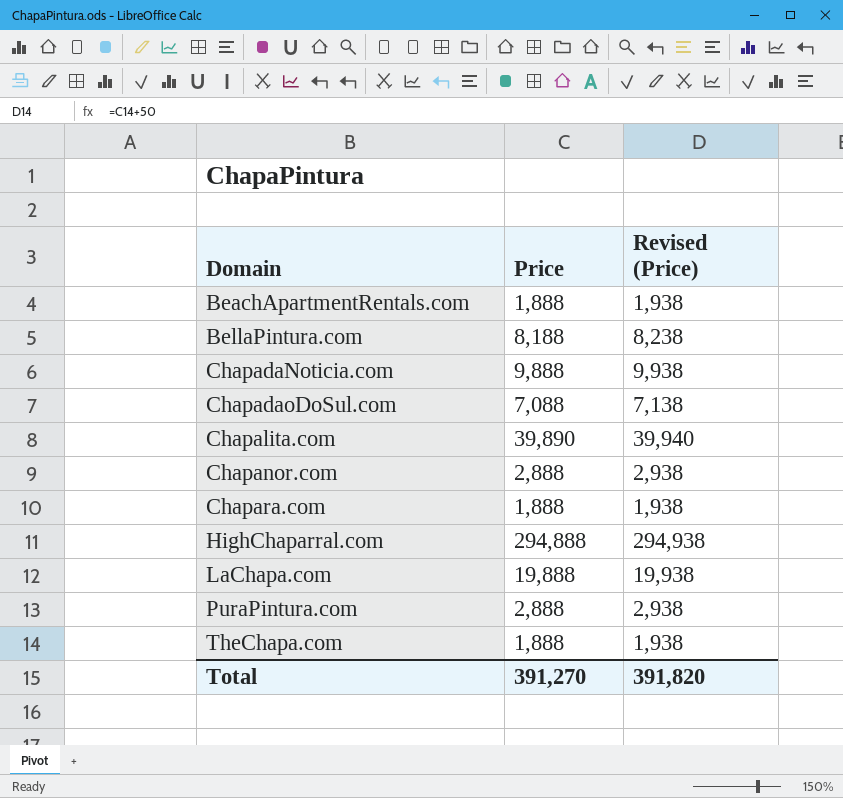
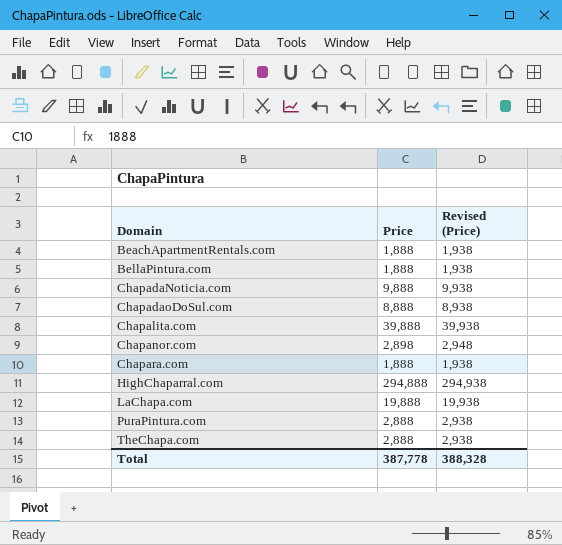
BellaPintura.com | Price: 8,188 -> 1,888
BellaPintura.com | Revised (Price): 8,238 -> 1,938
ChapadaoDoSul.com | Price: 7,088 -> 8,888
ChapadaoDoSul.com | Revised (Price): 7,138 -> 8,938
Chapalita.com | Price: 39,890 -> 39,888
Chapalita.com | Revised (Price): 39,940 -> 39,938
Chapanor.com | Price: 2,888 -> 2,898
Chapanor.com | Revised (Price): 2,938 -> 2,948
TheChapa.com | Price: 1,888 -> 2,888
TheChapa.com | Revised (Price): 1,938 -> 2,938
Total | Price: 391,270 -> 387,778
Total | Revised (Price): 391,820 -> 388,328

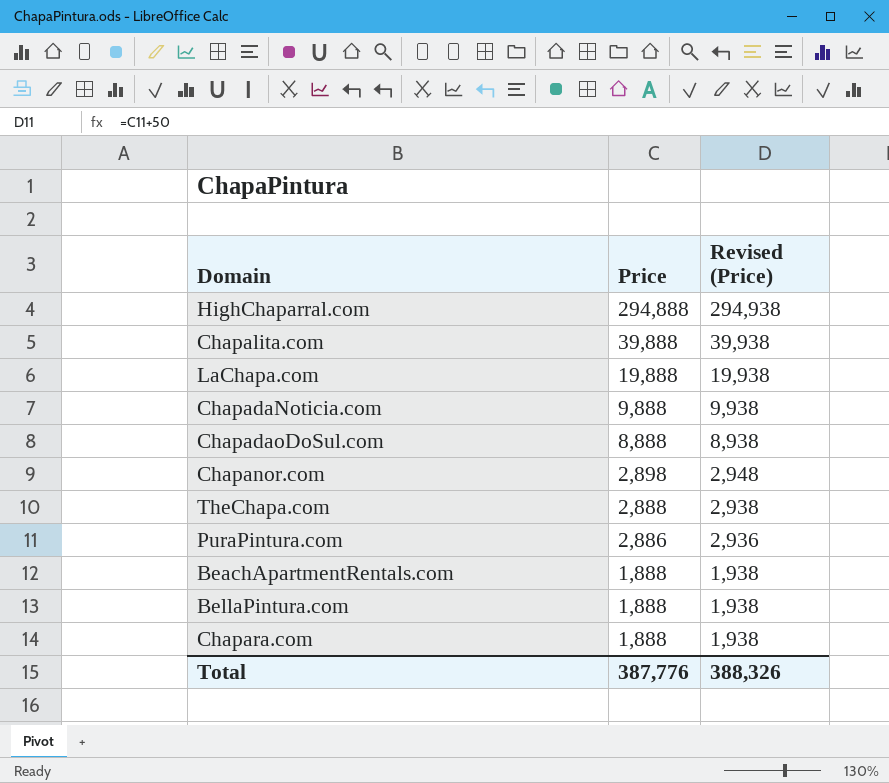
row order: Domain ascending -> Price descending
PuraPintura.com | Price: 2,888 -> 2,886
PuraPintura.com | Revised (Price): 2,938 -> 2,936
Total | Price: 387,778 -> 387,776
Total | Revised (Price): 388,328 -> 388,326

